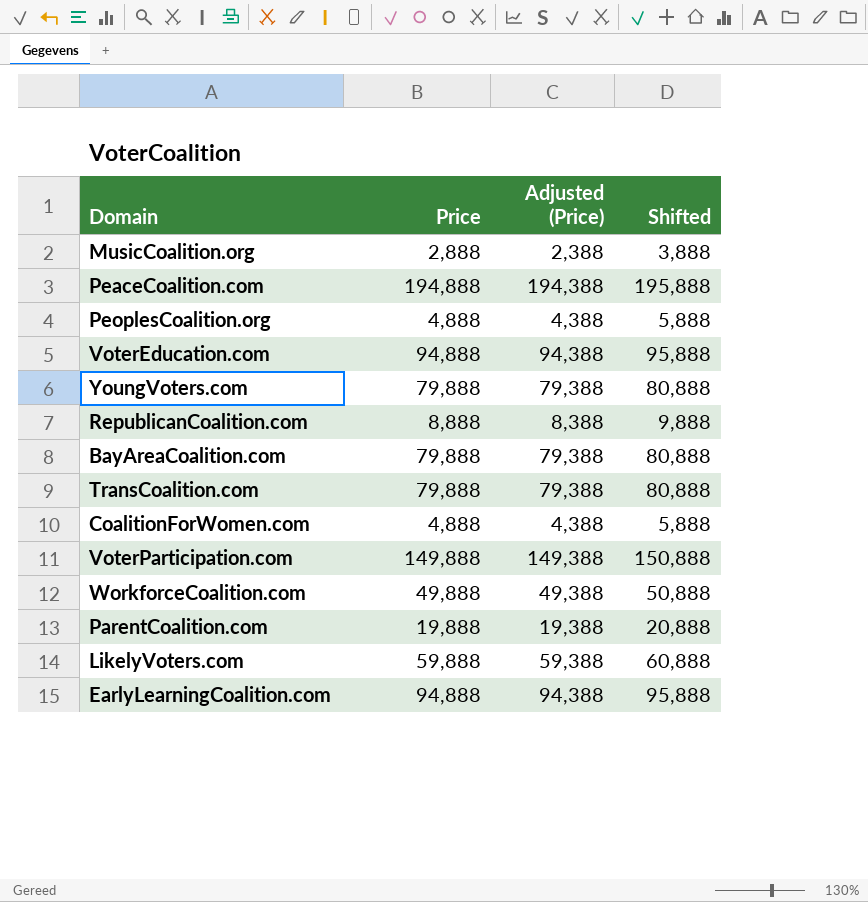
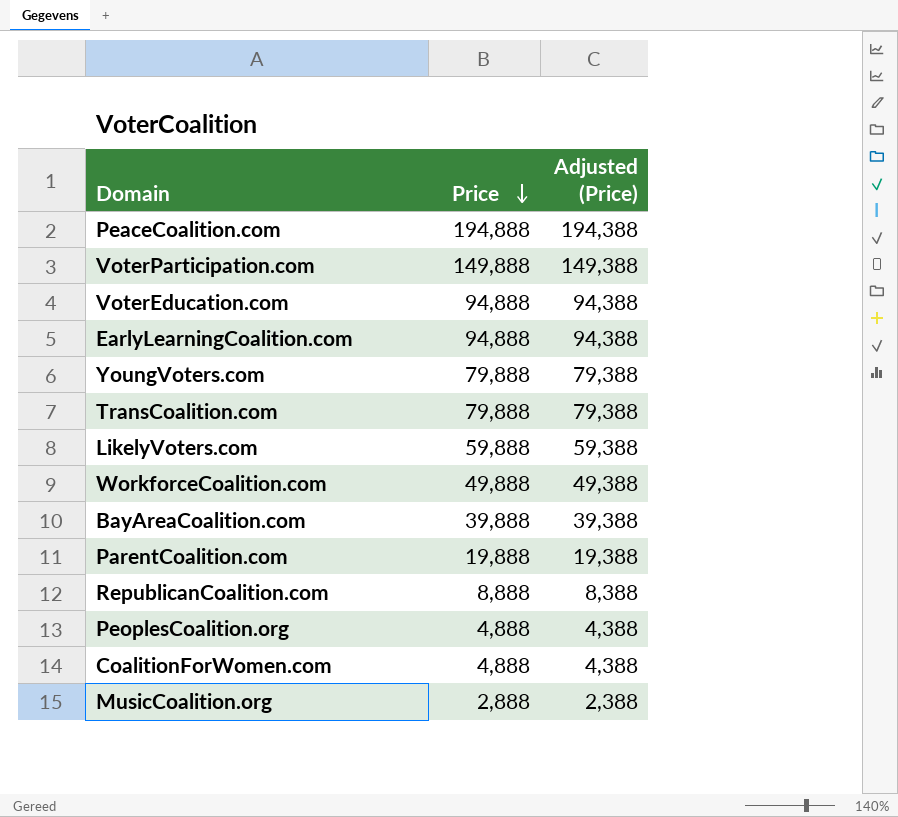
row order: none -> Price descending
column Shifted | formula: [Price] + 1000 -> none
BayAreaCoalition.com | Price: 79,888 -> 39,888
BayAreaCoalition.com | Adjusted (Price): 79,388 -> 39,388

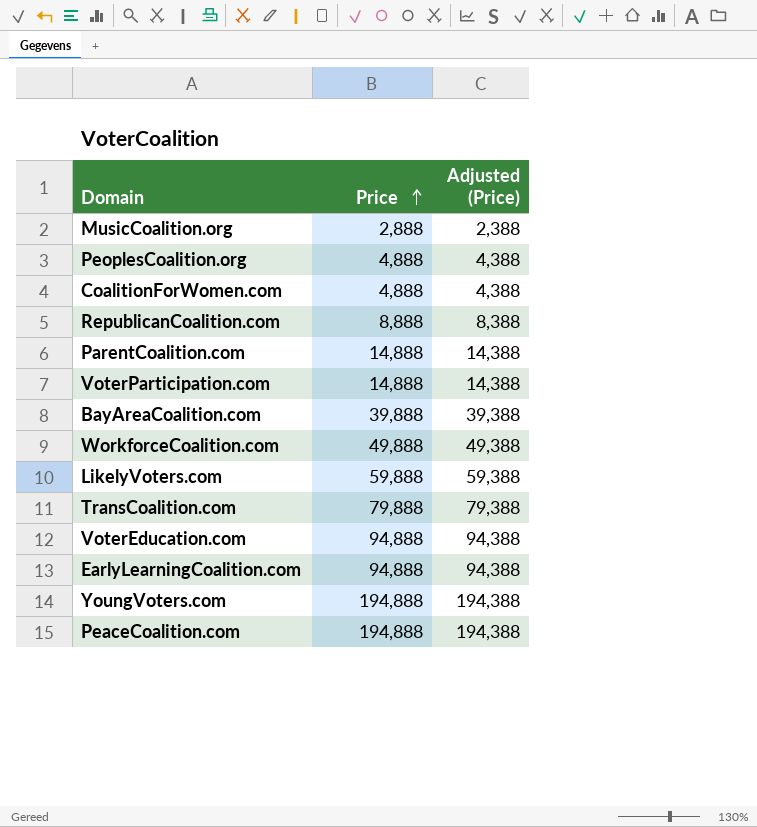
row order: Price descending -> Price ascending
ParentCoalition.com | Price: 19,888 -> 14,888
ParentCoalition.com | Adjusted (Price): 19,388 -> 14,388
VoterParticipation.com | Price: 149,888 -> 14,888
VoterParticipation.com | Adjusted (Price): 149,388 -> 14,388
YoungVoters.com | Price: 79,888 -> 194,888
YoungVoters.com | Adjusted (Price): 79,388 -> 194,388

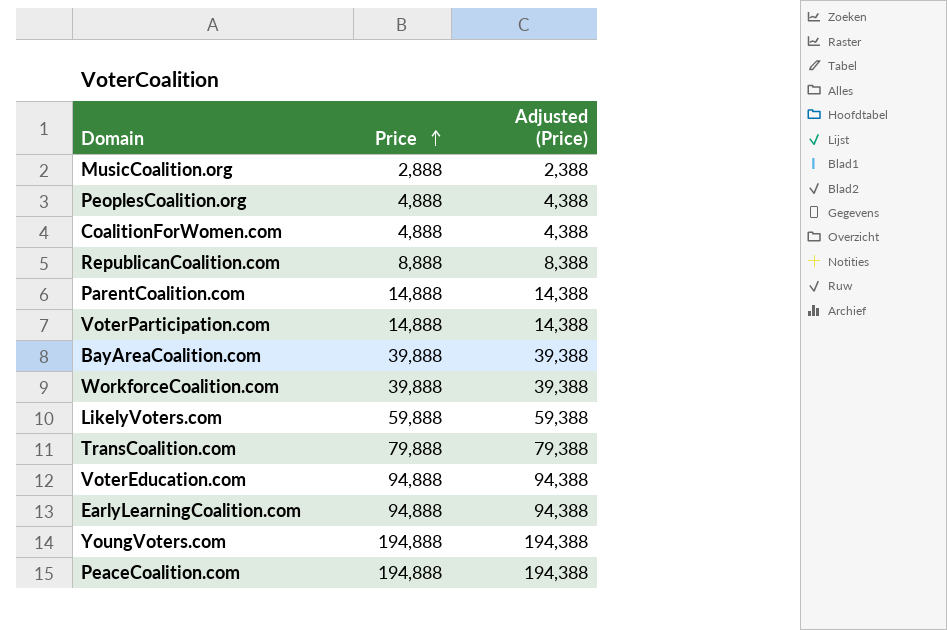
WorkforceCoalition.com | Price: 49,888 -> 39,888
WorkforceCoalition.com | Adjusted (Price): 49,388 -> 39,388

